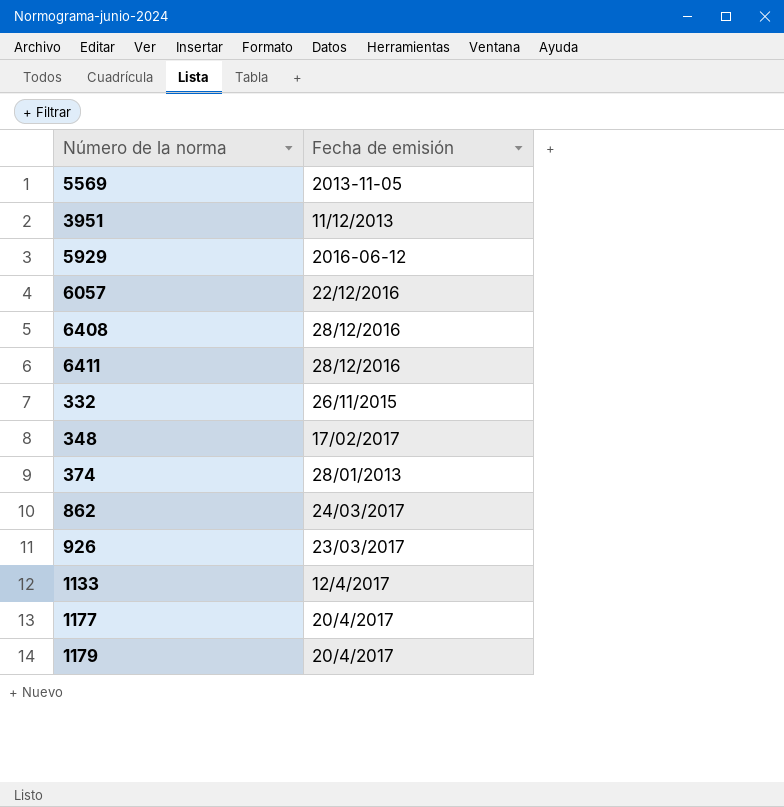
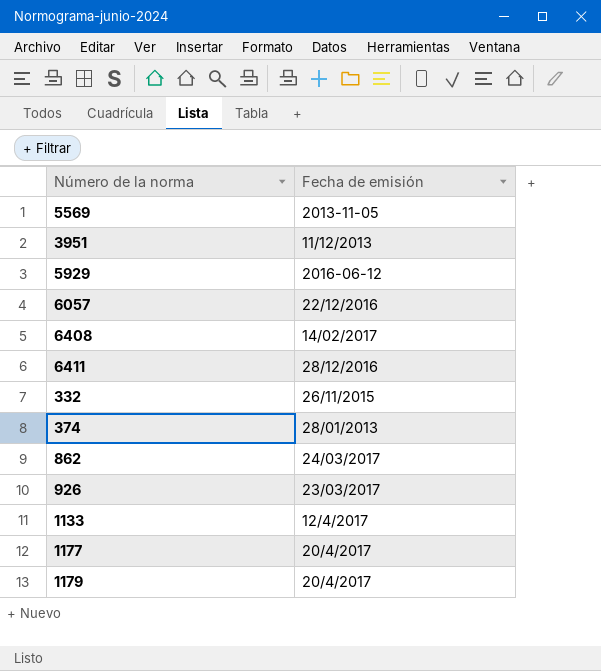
row 348: 17/02/2017 -> none
6408 | Fecha de emisión: 28/12/2016 -> 14/02/2017

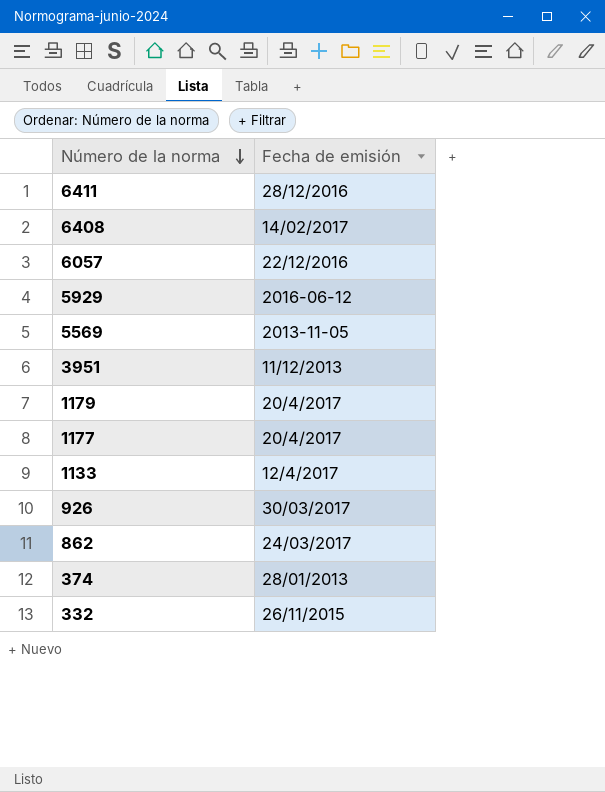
row order: none -> Número de la norma descending
926 | Fecha de emisión: 23/03/2017 -> 30/03/2017

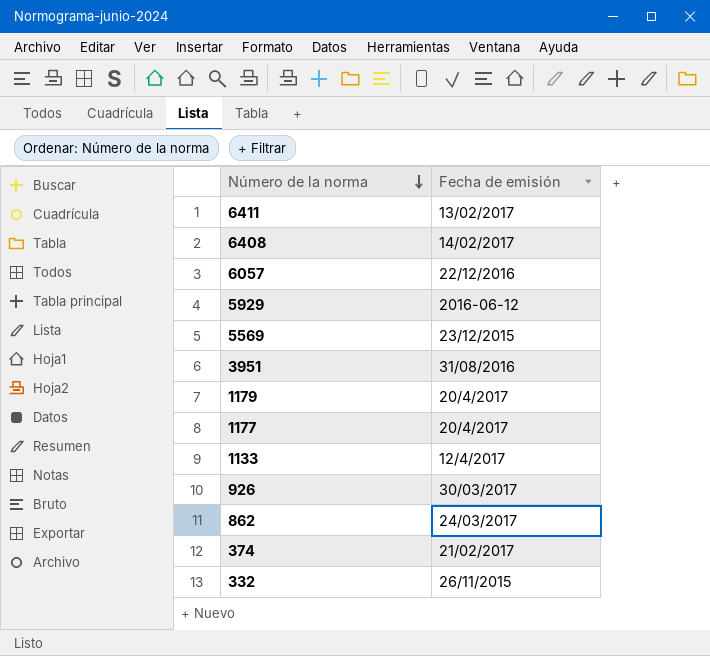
6411 | Fecha de emisión: 28/12/2016 -> 13/02/2017
5569 | Fecha de emisión: 2013-11-05 -> 23/12/2015
3951 | Fecha de emisión: 11/12/2013 -> 31/08/2016
374 | Fecha de emisión: 28/01/2013 -> 21/02/2017

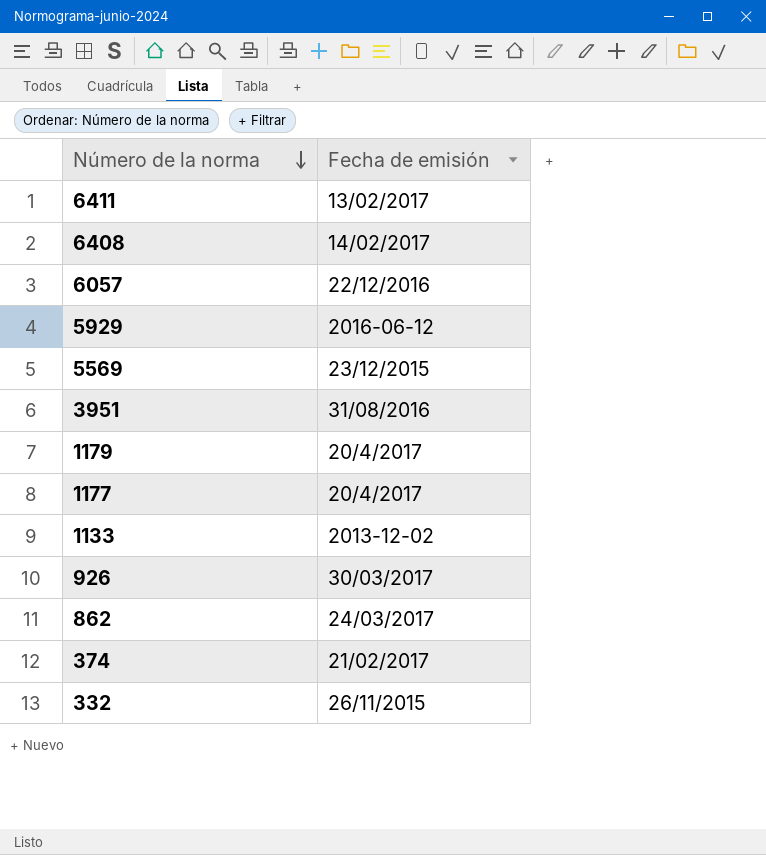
1133 | Fecha de emisión: 12/4/2017 -> 2013-12-02

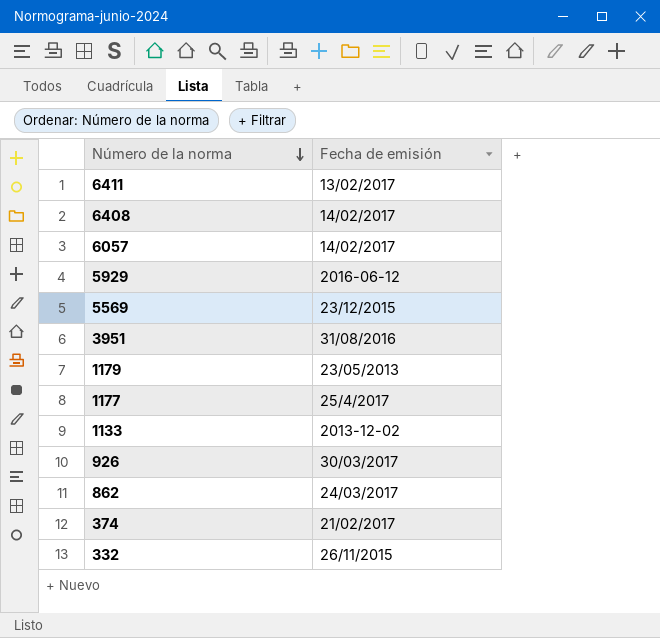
6057 | Fecha de emisión: 22/12/2016 -> 14/02/2017
1179 | Fecha de emisión: 20/4/2017 -> 23/05/2013
1177 | Fecha de emisión: 20/4/2017 -> 25/4/2017

